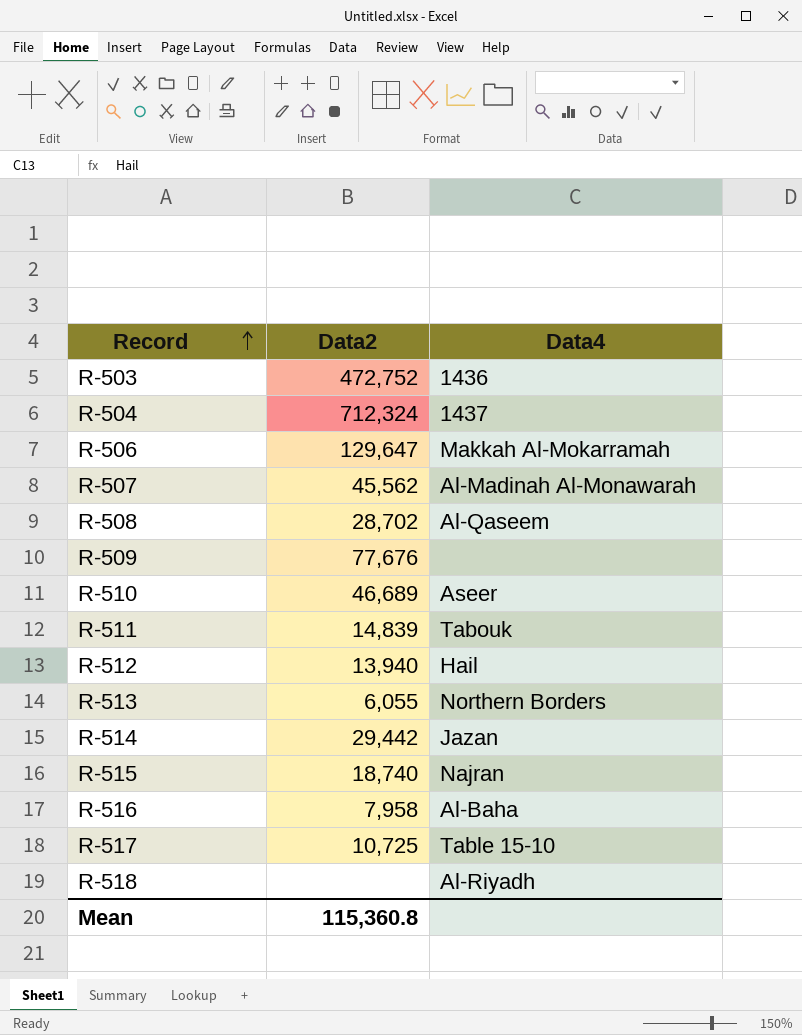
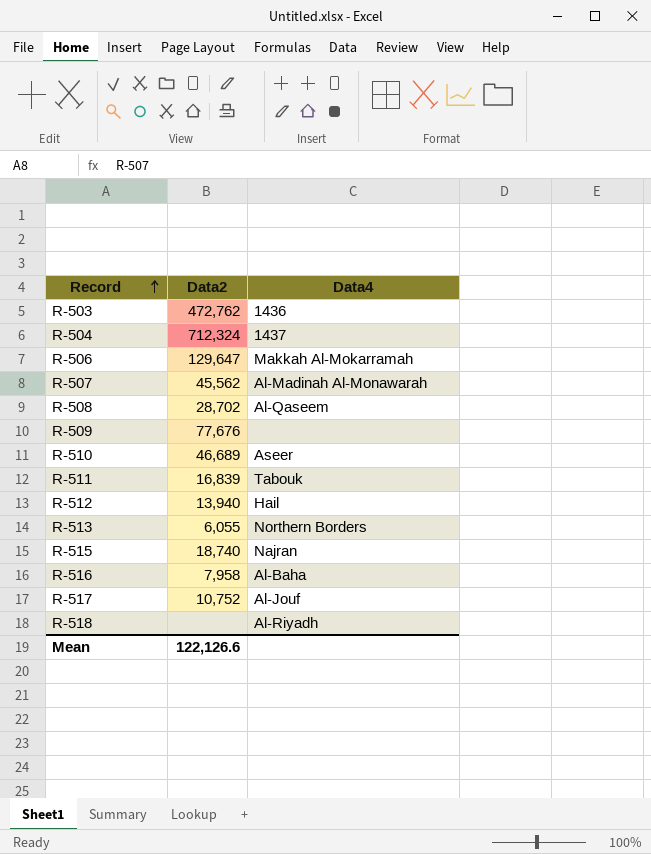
row R-514: 29,442 | Jazan -> none
R-503 | Data2: 472,752 -> 472,762
R-511 | Data2: 14,839 -> 16,839
R-517 | Data2: 10,725 -> 10,752
R-517 | Data4: Table 15-10 -> Al-Jouf
Mean | Data2: 115,360.8 -> 122,126.6

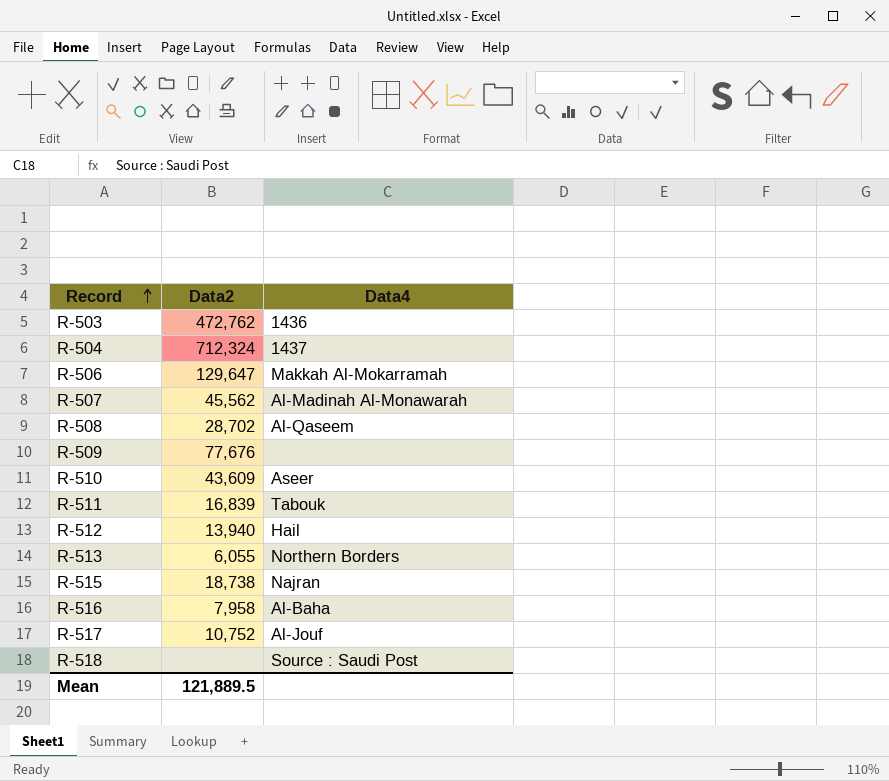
R-510 | Data2: 46,689 -> 43,609
R-515 | Data2: 18,740 -> 18,738
R-518 | Data4: Al-Riyadh -> Source : Saudi Post
Mean | Data2: 122,126.6 -> 121,889.5

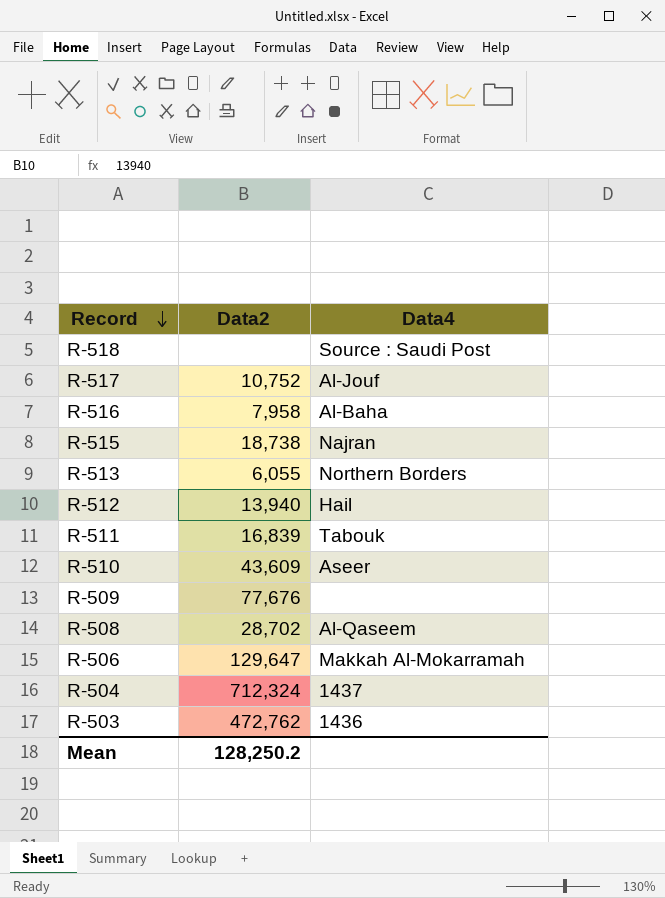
row order: Record ascending -> Record descending
row R-507: 45,562 | Al-Madinah Al-Monawarah -> none
Mean | Data2: 121,889.5 -> 128,250.2

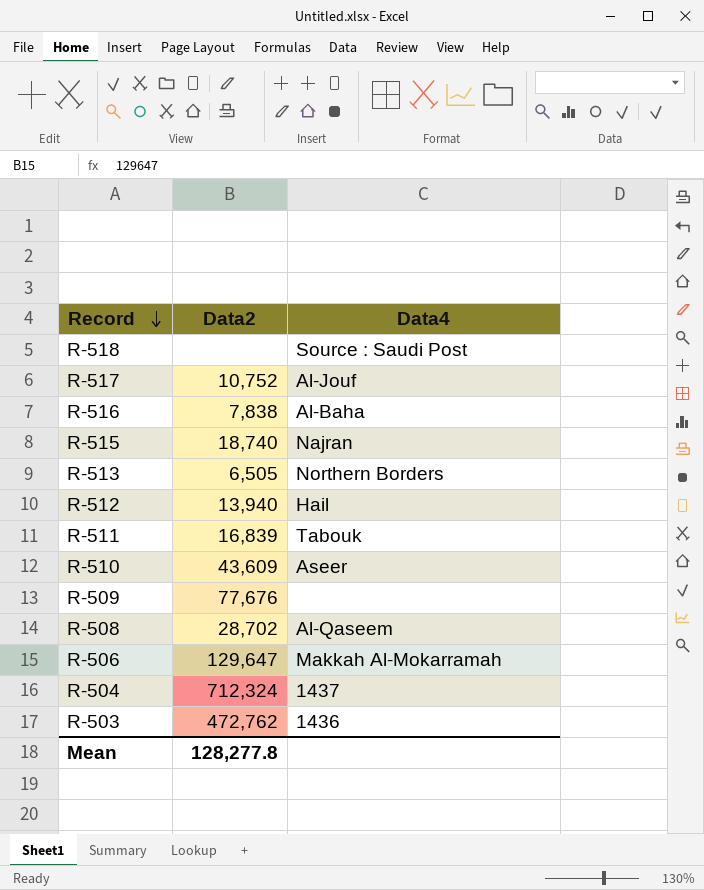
R-516 | Data2: 7,958 -> 7,838
R-515 | Data2: 18,738 -> 18,740
R-513 | Data2: 6,055 -> 6,505
Mean | Data2: 128,250.2 -> 128,277.8

